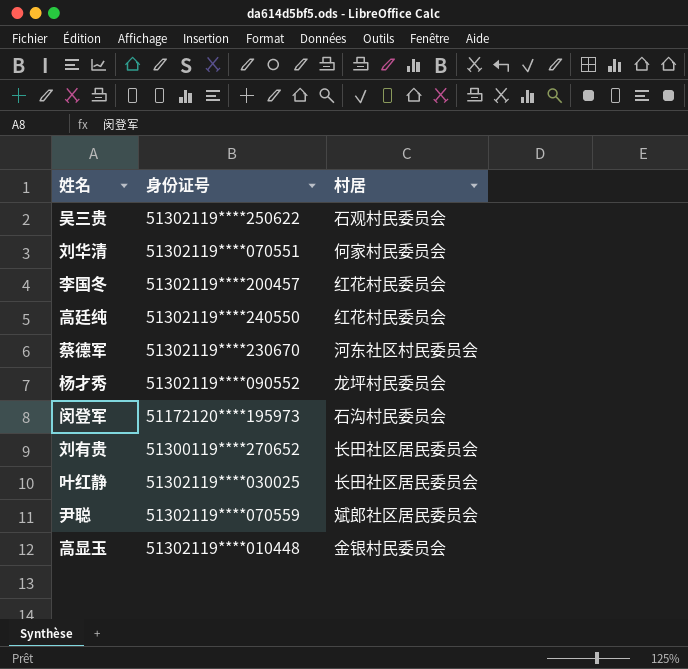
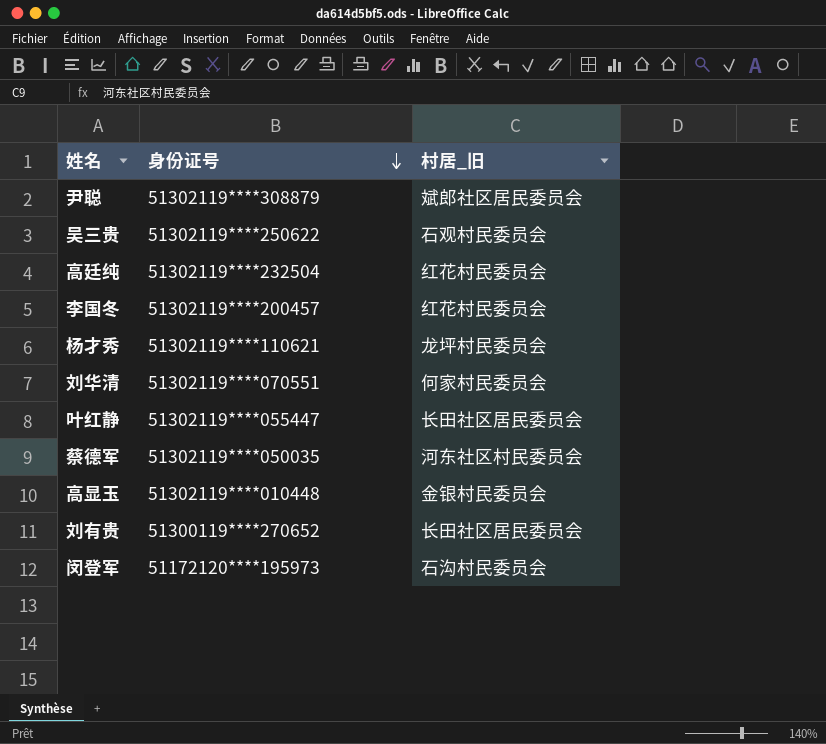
row order: none -> 身份证号 descending
column name: 村居 -> 村居_旧
尹聪 | 身份证号: 51302119****070559 -> 51302119****308879
高廷纯 | 身份证号: 51302119****240550 -> 51302119****232504
杨才秀 | 身份证号: 51302119****090552 -> 51302119****110621
叶红静 | 身份证号: 51302119****030025 -> 51302119****055447
蔡德军 | 身份证号: 51302119****230670 -> 51302119****050035

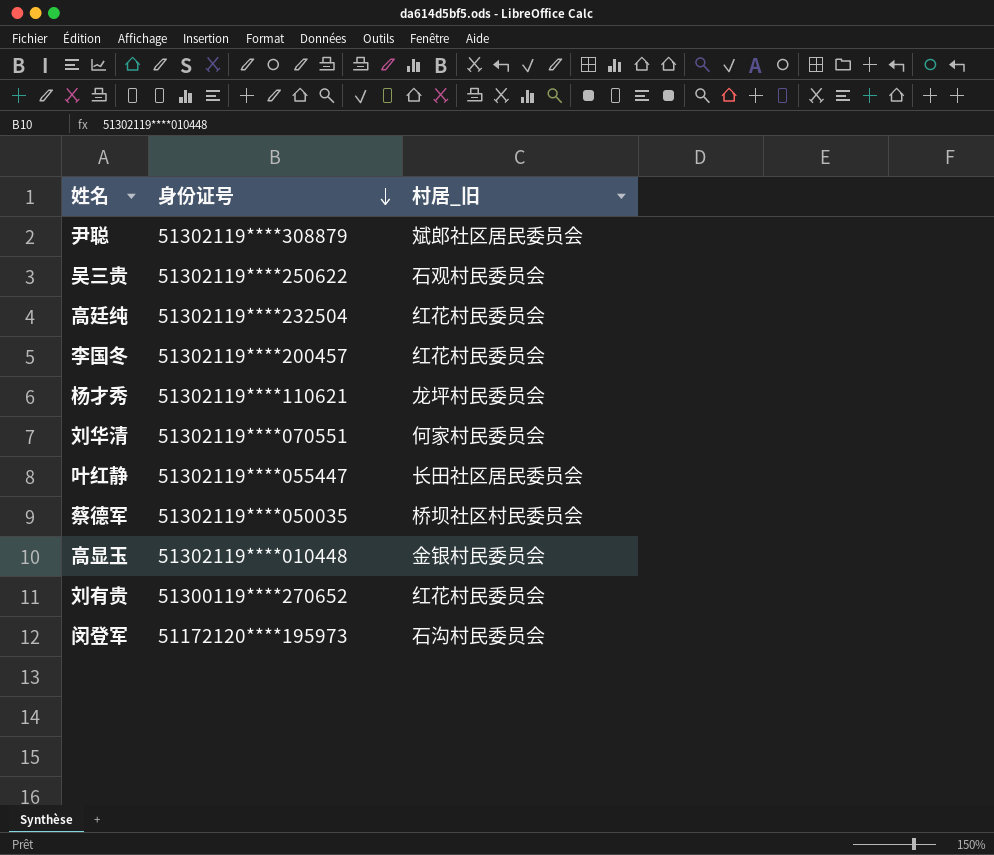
蔡德军 | 村居_旧: 河东社区村民委员会 -> 桥坝社区村民委员会
刘有贵 | 村居_旧: 长田社区居民委员会 -> 红花村民委员会

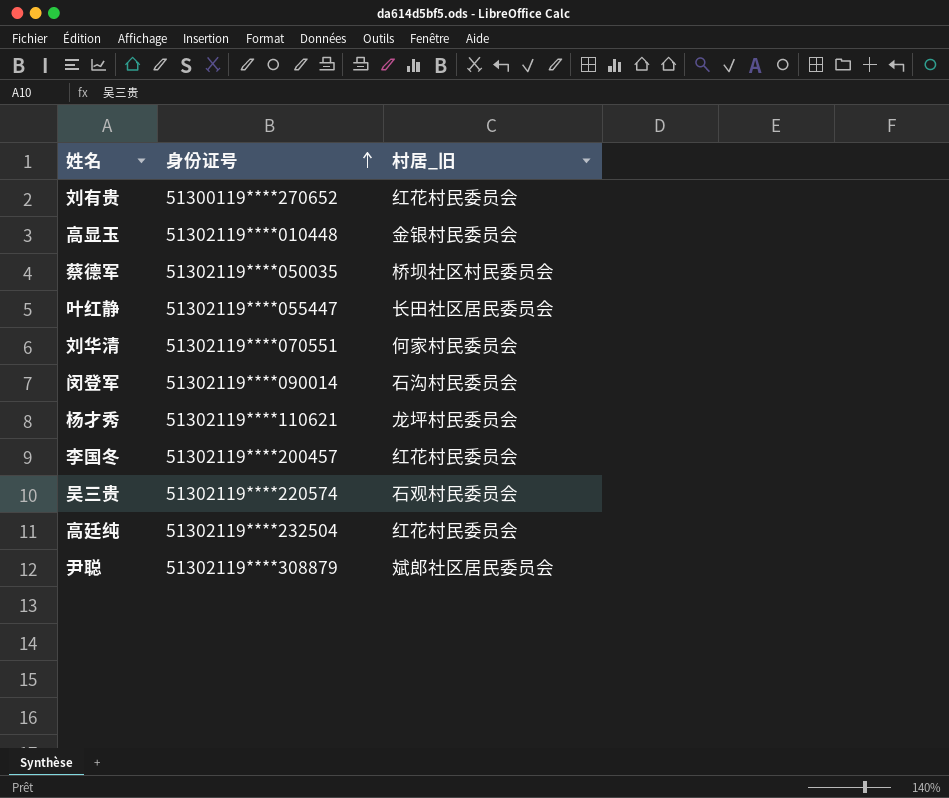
row order: 身份证号 descending -> 身份证号 ascending
闵登军 | 身份证号: 51172120****195973 -> 51302119****090014
吴三贵 | 身份证号: 51302119****250622 -> 51302119****220574

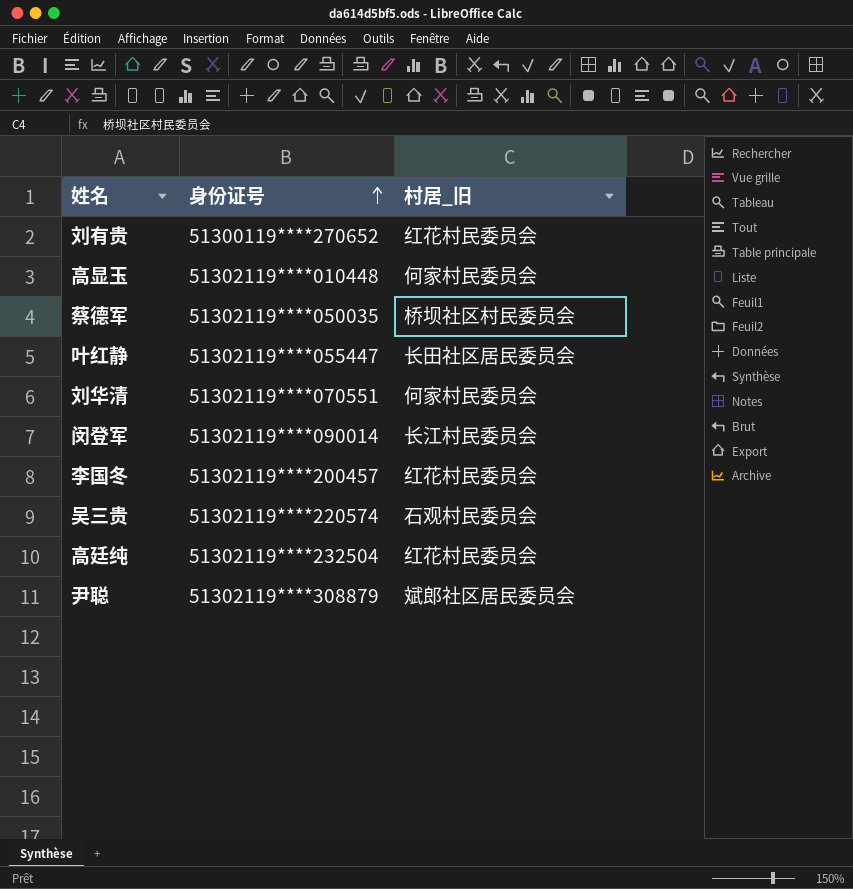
row 杨才秀: 51302119****110621 | 龙坪村民委员会 -> none
高显玉 | 村居_旧: 金银村民委员会 -> 何家村民委员会
闵登军 | 村居_旧: 石沟村民委员会 -> 长江村民委员会

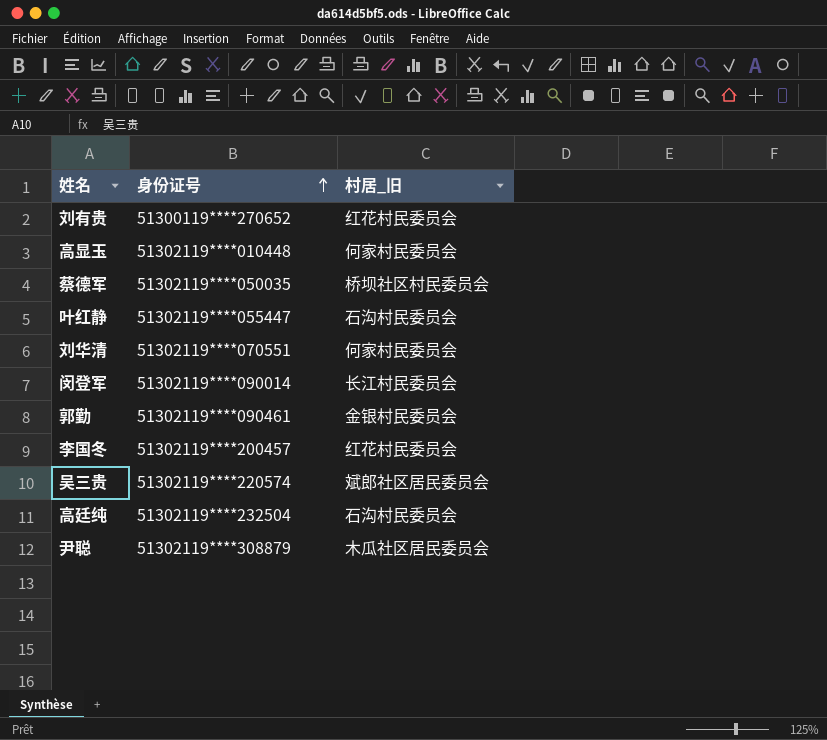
叶红静 | 村居_旧: 长田社区居民委员会 -> 石沟村民委员会
row 郭勤: none -> 51302119****090461 | 金银村民委员会
吴三贵 | 村居_旧: 石观村民委员会 -> 斌郎社区居民委员会
高廷纯 | 村居_旧: 红花村民委员会 -> 石沟村民委员会
尹聪 | 村居_旧: 斌郎社区居民委员会 -> 木瓜社区居民委员会

